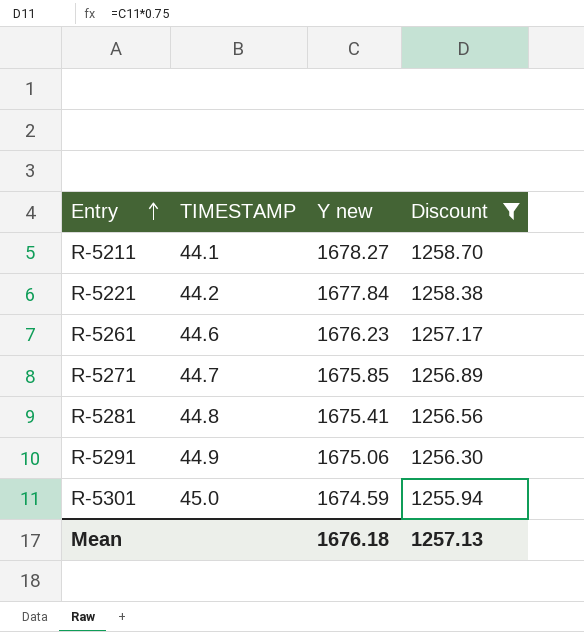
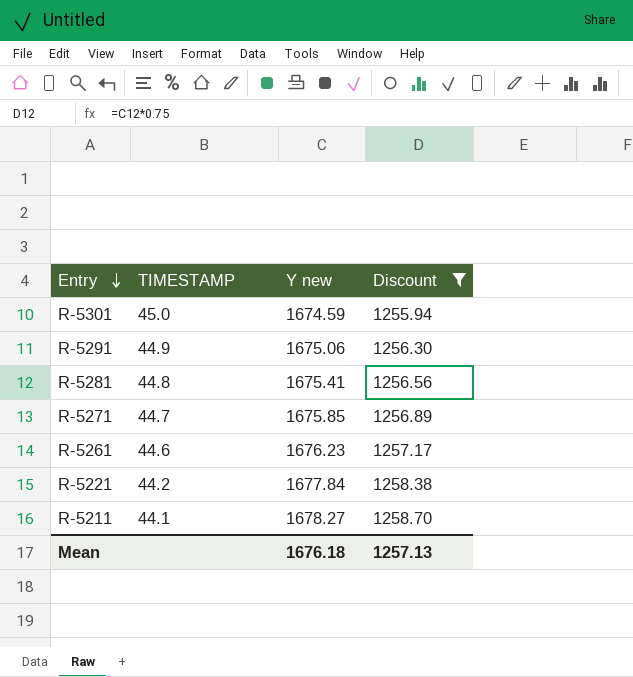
row order: Entry ascending -> Entry descending

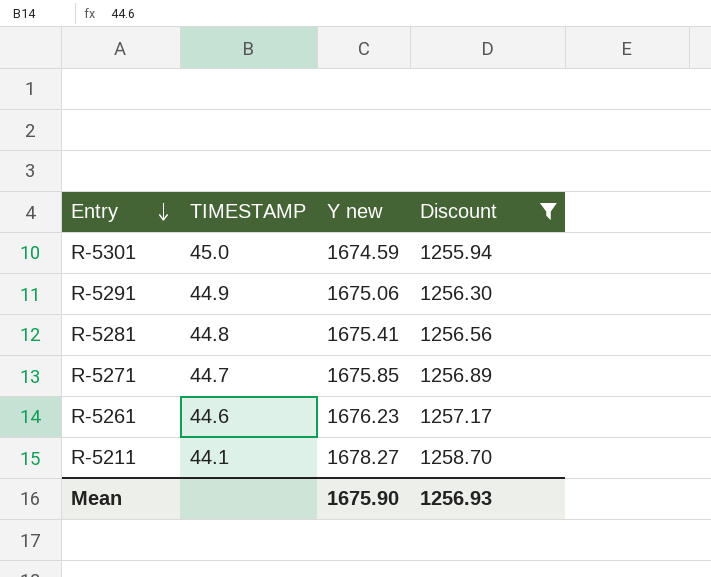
row R-5221: 44.2 | 1677.84 | 1258.38 -> none
Mean | Y new: 1676.18 -> 1675.90
Mean | Discount: 1257.13 -> 1256.93

